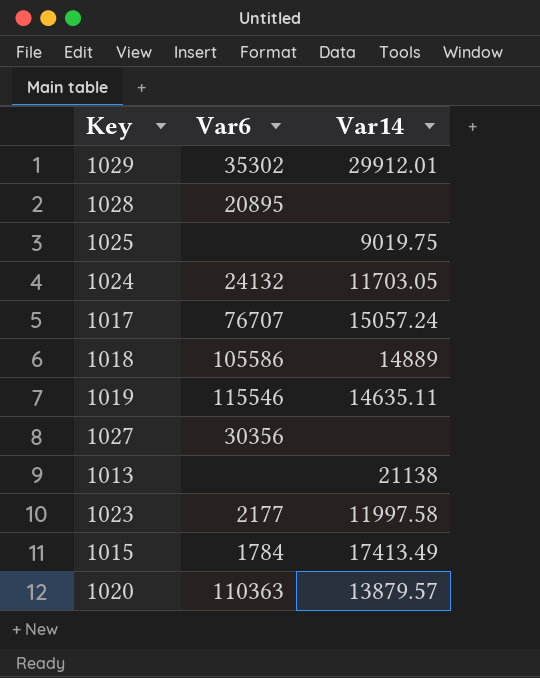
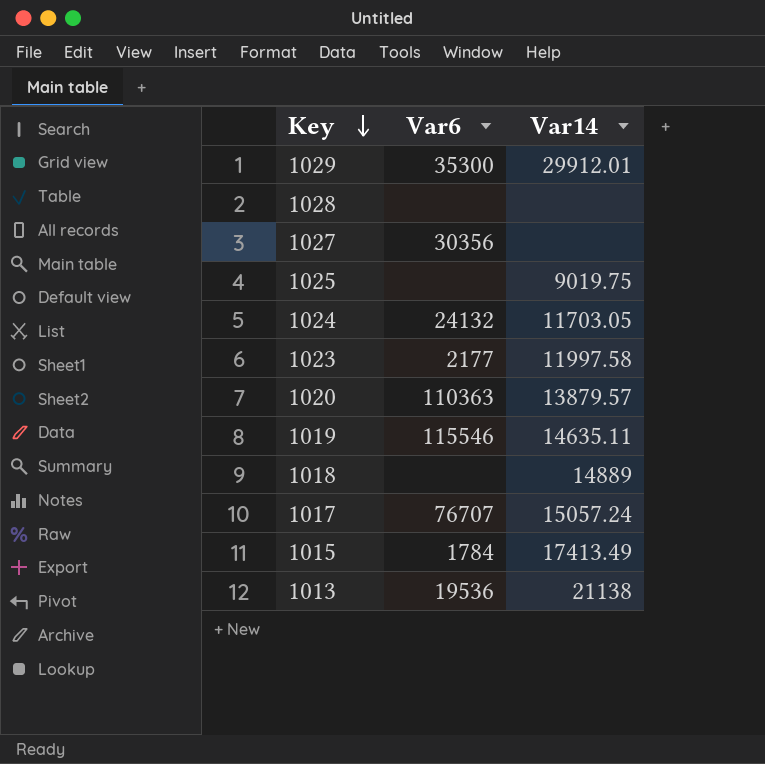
row order: none -> Key descending
1029 | Var6: 35302 -> 35300
1028 | Var6: 20895 -> none
1018 | Var6: 105586 -> none
1013 | Var6: none -> 19536

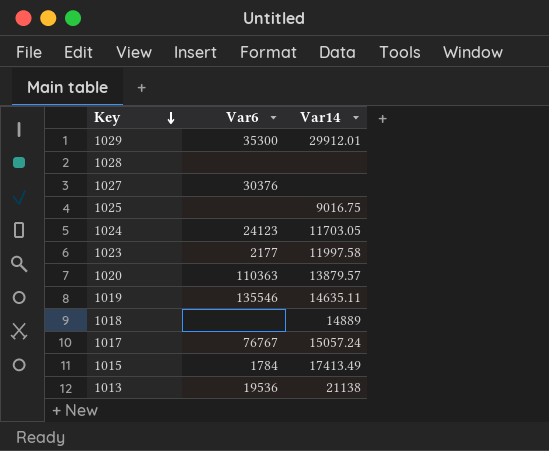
1027 | Var6: 30356 -> 30376
1025 | Var14: 9019.75 -> 9016.75
1024 | Var6: 24132 -> 24123
1019 | Var6: 115546 -> 135546
1017 | Var6: 76707 -> 76767

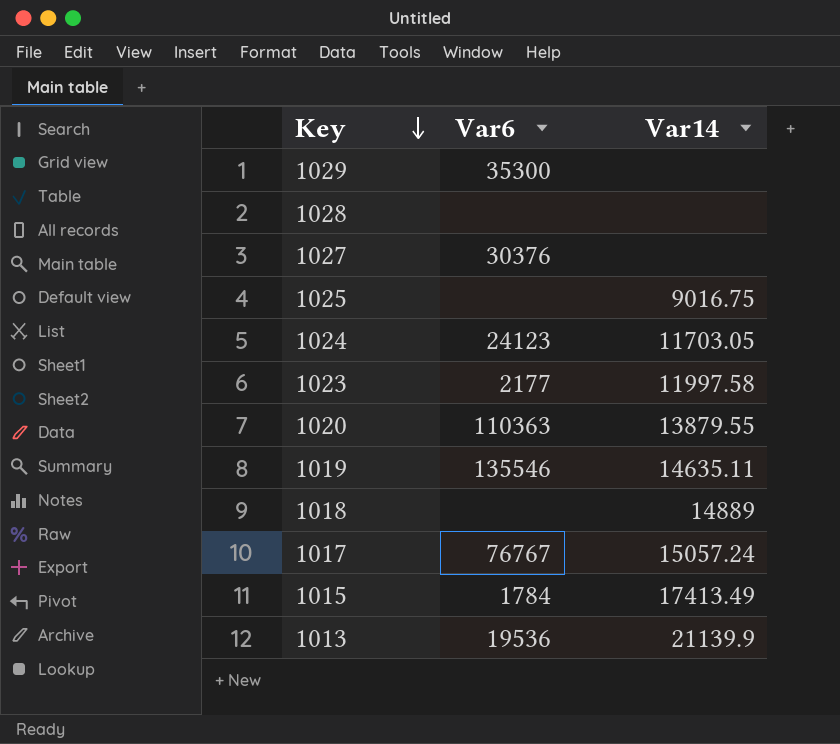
1029 | Var14: 29912.01 -> none
1020 | Var14: 13879.57 -> 13879.55
1013 | Var14: 21138 -> 21139.9

